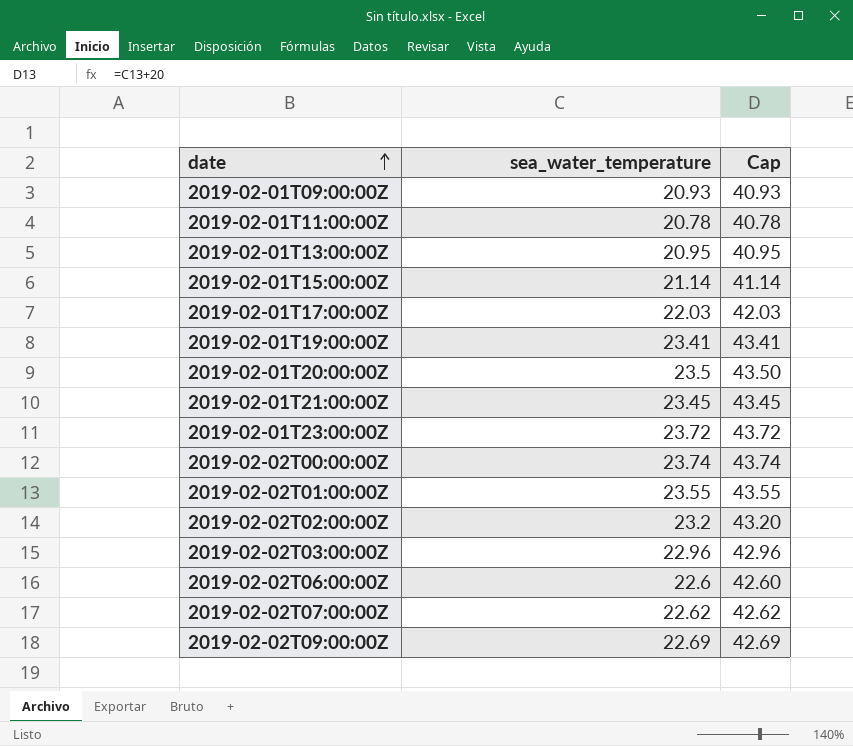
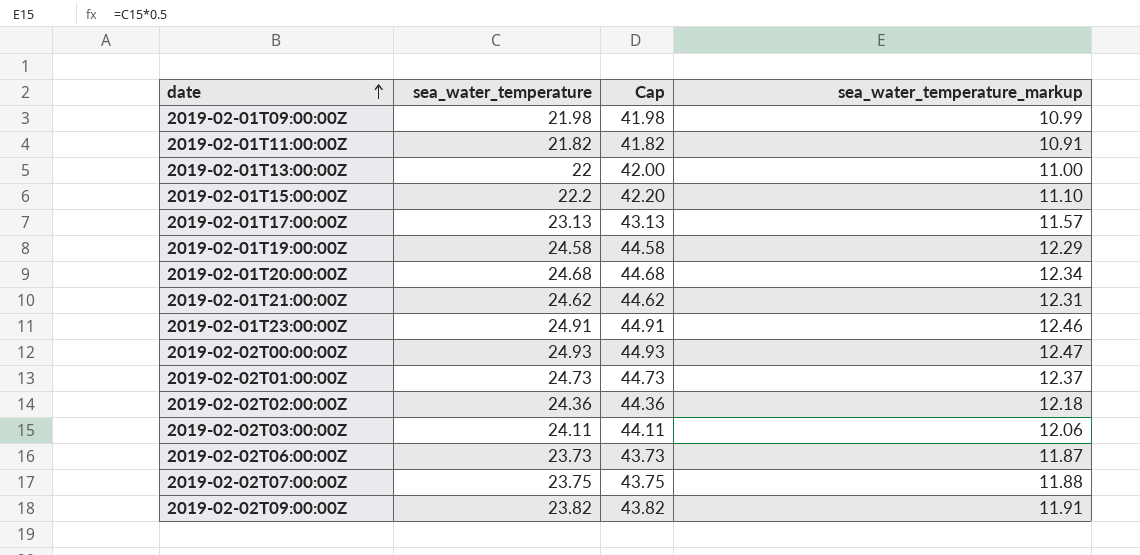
column sea_water_temperature_markup | formula: none -> [sea_water_temperature] * 0.5
2019-02-01T09:00:00Z | sea_water_temperature: 20.93 -> 21.98
2019-02-01T09:00:00Z | Cap: 40.93 -> 41.98
2019-02-01T11:00:00Z | sea_water_temperature: 20.78 -> 21.82
2019-02-01T11:00:00Z | Cap: 40.78 -> 41.82
2019-02-01T13:00:00Z | sea_water_temperature: 20.95 -> 22
2019-02-01T13:00:00Z | Cap: 40.95 -> 42.00
2019-02-01T15:00:00Z | sea_water_temperature: 21.14 -> 22.2
2019-02-01T15:00:00Z | Cap: 41.14 -> 42.20
2019-02-01T17:00:00Z | sea_water_temperature: 22.03 -> 23.13
2019-02-01T17:00:00Z | Cap: 42.03 -> 43.13
2019-02-01T19:00:00Z | sea_water_temperature: 23.41 -> 24.58
2019-02-01T19:00:00Z | Cap: 43.41 -> 44.58
2019-02-01T20:00:00Z | sea_water_temperature: 23.5 -> 24.68
2019-02-01T20:00:00Z | Cap: 43.50 -> 44.68
2019-02-01T21:00:00Z | sea_water_temperature: 23.45 -> 24.62
2019-02-01T21:00:00Z | Cap: 43.45 -> 44.62
2019-02-01T23:00:00Z | sea_water_temperature: 23.72 -> 24.91
2019-02-01T23:00:00Z | Cap: 43.72 -> 44.91
2019-02-02T00:00:00Z | sea_water_temperature: 23.74 -> 24.93
2019-02-02T00:00:00Z | Cap: 43.74 -> 44.93
2019-02-02T01:00:00Z | sea_water_temperature: 23.55 -> 24.73
2019-02-02T01:00:00Z | Cap: 43.55 -> 44.73
2019-02-02T02:00:00Z | sea_water_temperature: 23.2 -> 24.36
2019-02-02T02:00:00Z | Cap: 43.20 -> 44.36
2019-02-02T03:00:00Z | sea_water_temperature: 22.96 -> 24.11
2019-02-02T03:00:00Z | Cap: 42.96 -> 44.11
2019-02-02T06:00:00Z | sea_water_temperature: 22.6 -> 23.73
2019-02-02T06:00:00Z | Cap: 42.60 -> 43.73
2019-02-02T07:00:00Z | sea_water_temperature: 22.62 -> 23.75
2019-02-02T07:00:00Z | Cap: 42.62 -> 43.75
2019-02-02T09:00:00Z | sea_water_temperature: 22.69 -> 23.82
2019-02-02T09:00:00Z | Cap: 42.69 -> 43.82

